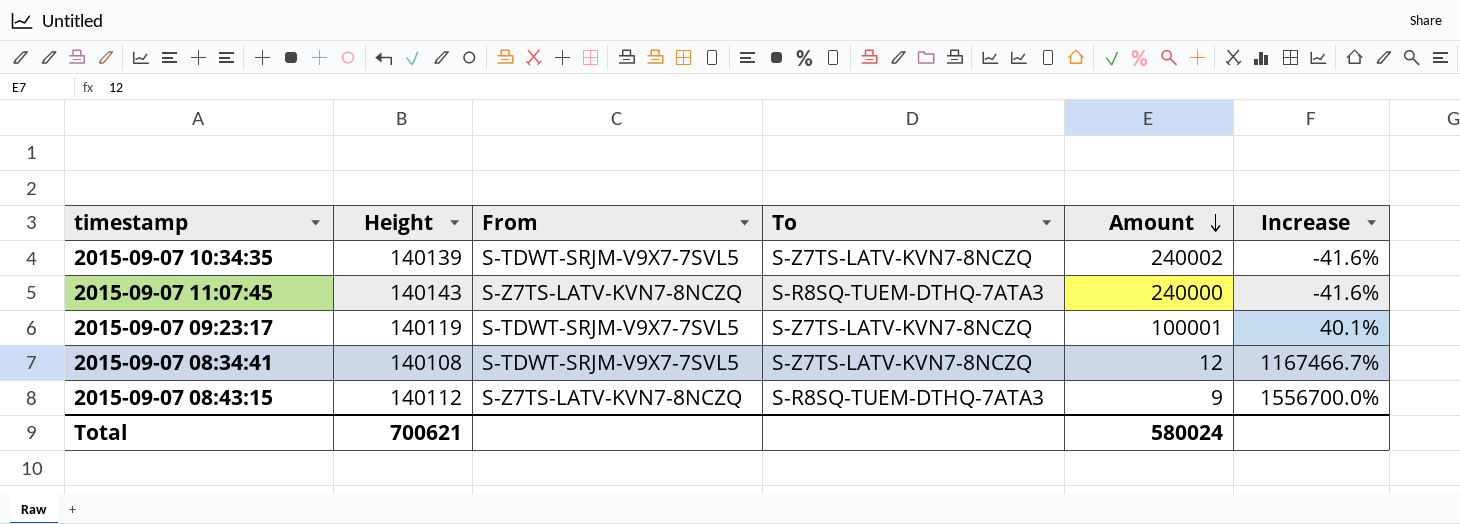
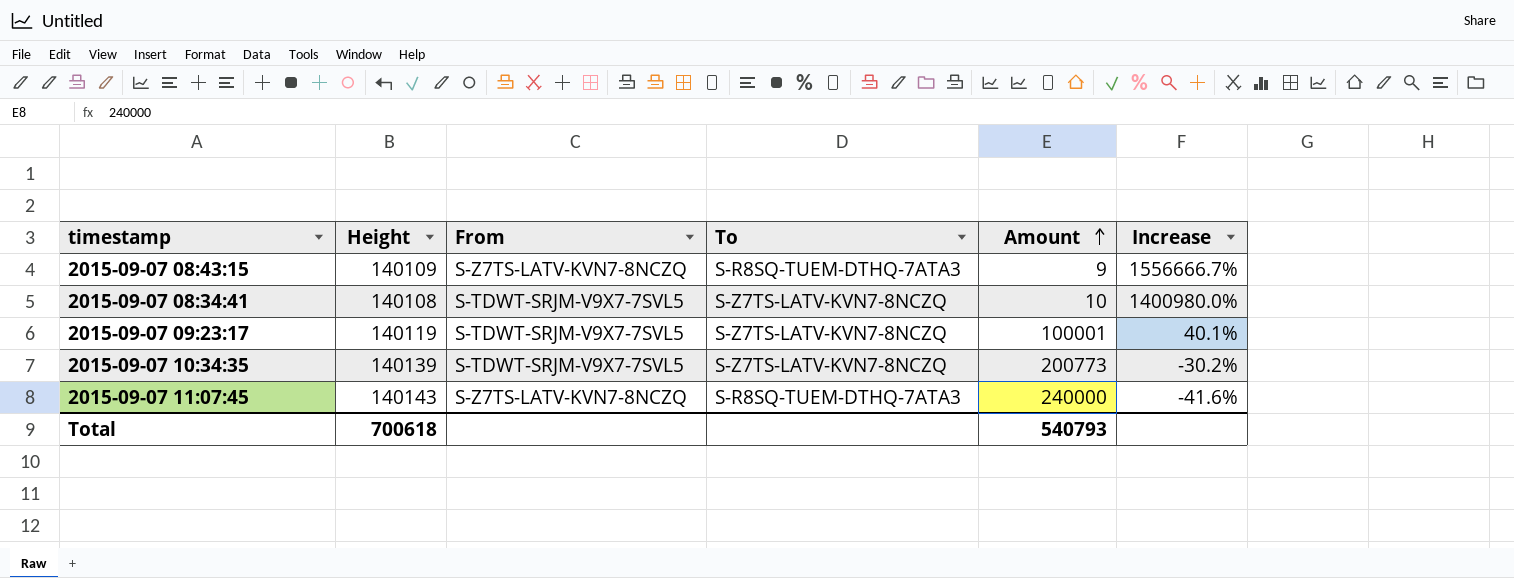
row order: Amount descending -> Amount ascending
2015-09-07 08:43:15 | Height: 140112 -> 140109
2015-09-07 08:43:15 | Increase: 1556700.0% -> 1556666.7%
2015-09-07 08:34:41 | Amount: 12 -> 10
2015-09-07 08:34:41 | Increase: 1167466.7% -> 1400980.0%
2015-09-07 10:34:35 | Amount: 240002 -> 200773
2015-09-07 10:34:35 | Increase: -41.6% -> -30.2%
Total | Height: 700621 -> 700618
Total | Amount: 580024 -> 540793

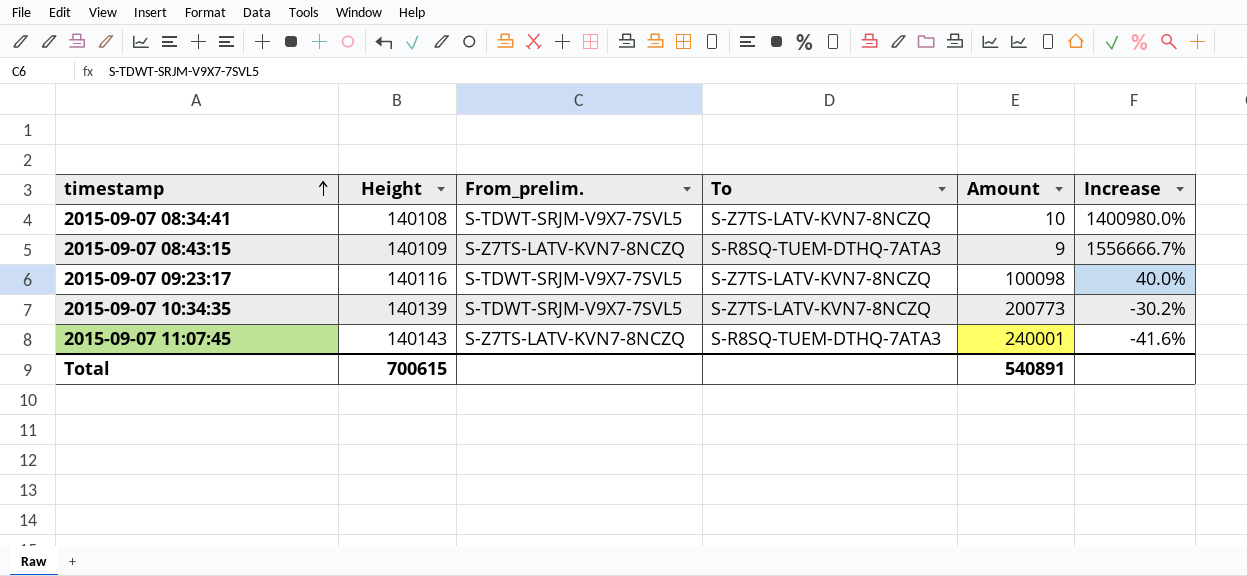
row order: Amount ascending -> timestamp ascending
column name: From -> From_prelim.
2015-09-07 09:23:17 | Height: 140119 -> 140116
2015-09-07 09:23:17 | Amount: 100001 -> 100098
2015-09-07 09:23:17 | Increase: 40.1% -> 40.0%
2015-09-07 11:07:45 | Amount: 240000 -> 240001
Total | Height: 700618 -> 700615
Total | Amount: 540793 -> 540891

